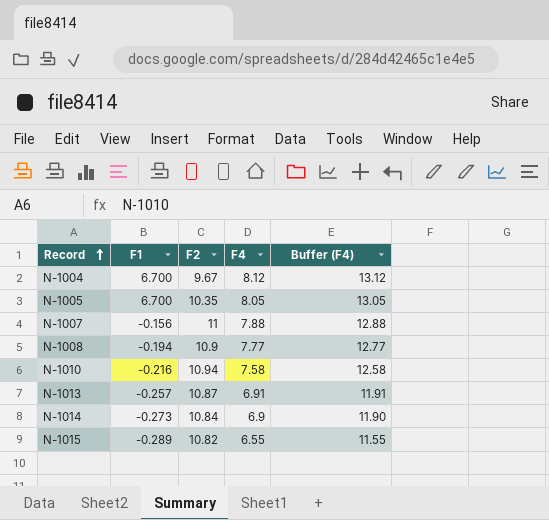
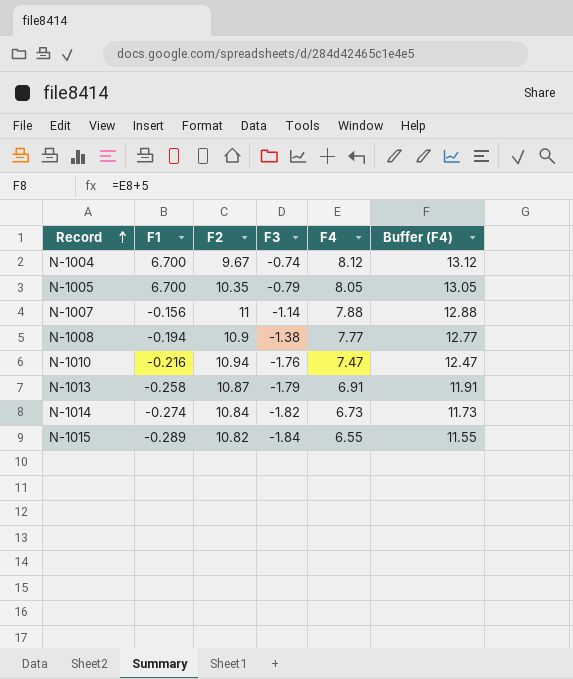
column F3 | position: none -> 4
N-1010 | F4: 7.58 -> 7.47
N-1010 | Buffer (F4): 12.58 -> 12.47
N-1013 | F1: -0.257 -> -0.258
N-1014 | F1: -0.273 -> -0.274
N-1014 | F4: 6.9 -> 6.73
N-1014 | Buffer (F4): 11.90 -> 11.73

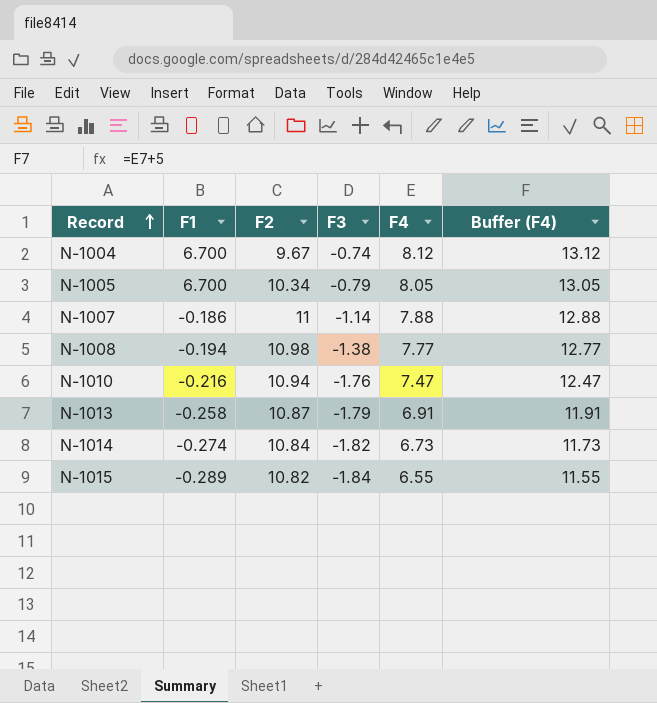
N-1005 | F2: 10.35 -> 10.34
N-1007 | F1: -0.156 -> -0.186
N-1008 | F2: 10.9 -> 10.98

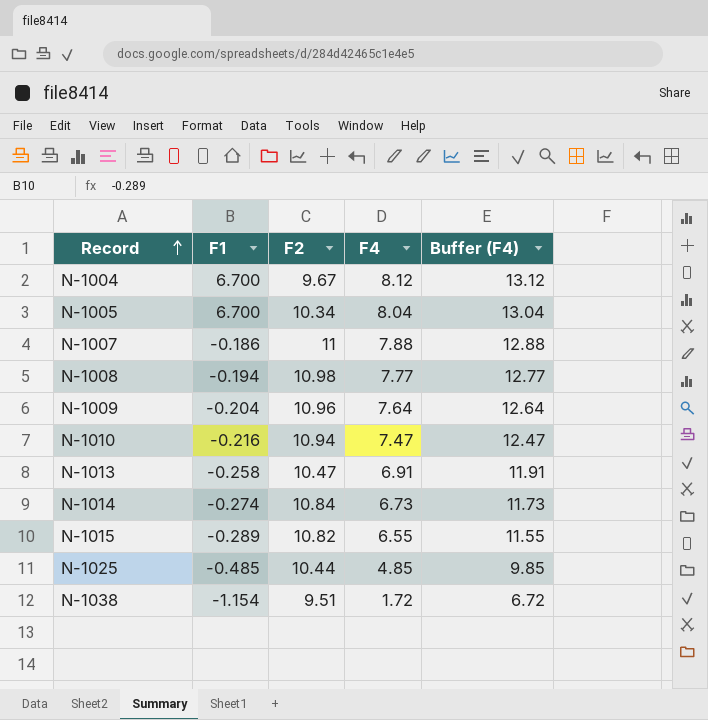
column F3 | position: 4 -> none
N-1005 | F4: 8.05 -> 8.04
N-1005 | Buffer (F4): 13.05 -> 13.04
row N-1009: none -> -0.204 | 10.96 | 7.64 | 12.64
N-1013 | F2: 10.87 -> 10.47
row N-1025: none -> -0.485 | 10.44 | 4.85 | 9.85
row N-1038: none -> -1.154 | 9.51 | 1.72 | 6.72

